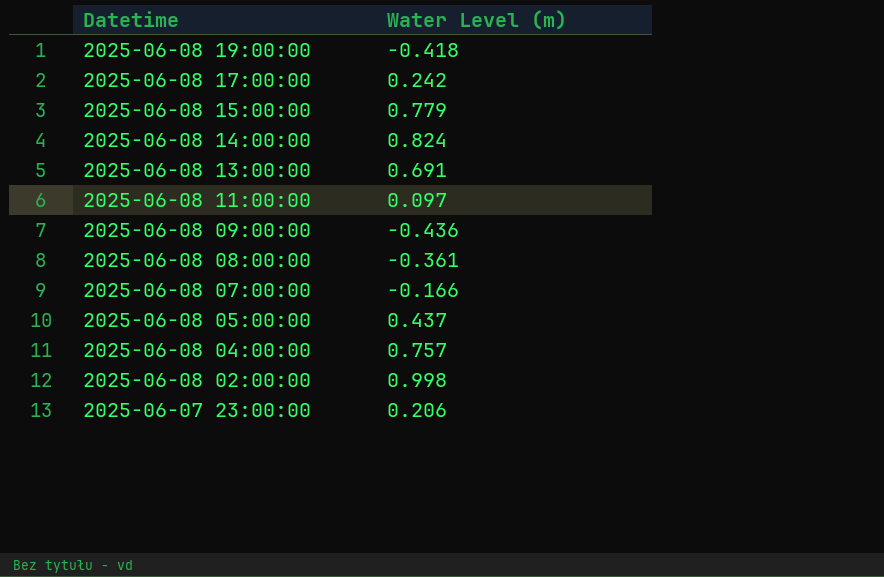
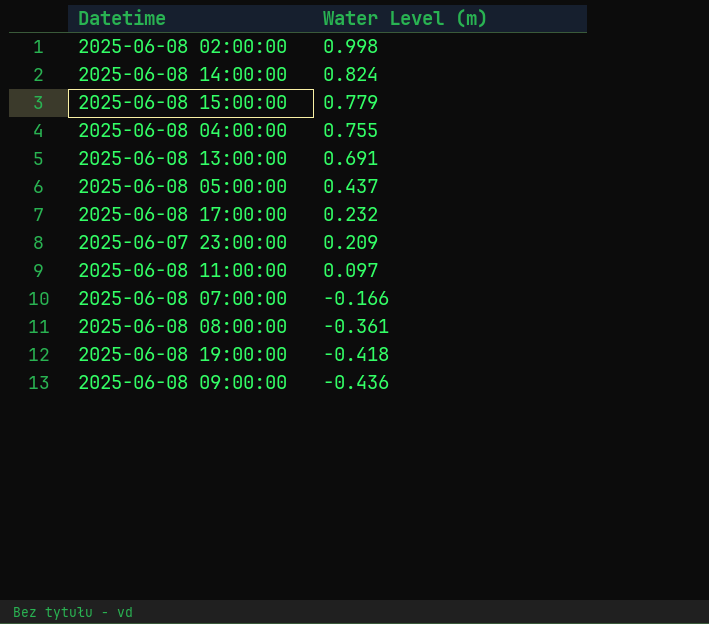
row order: Datetime descending -> Water Level (m) descending
2025-06-08 04:00:00 | Water Level (m): 0.757 -> 0.755
2025-06-08 17:00:00 | Water Level (m): 0.242 -> 0.232
2025-06-07 23:00:00 | Water Level (m): 0.206 -> 0.209

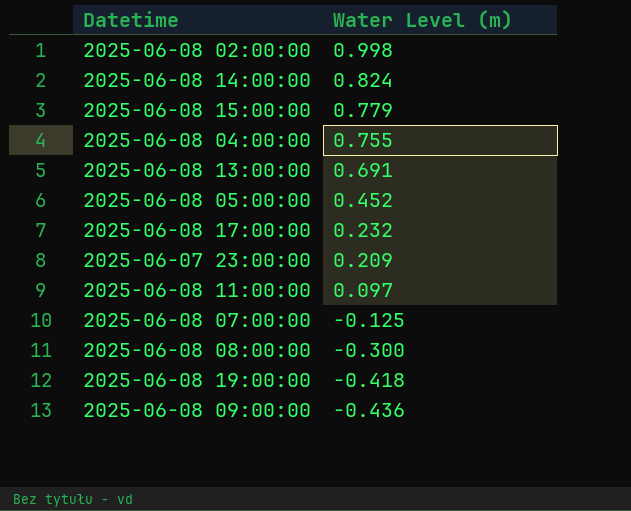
2025-06-08 05:00:00 | Water Level (m): 0.437 -> 0.452
2025-06-08 07:00:00 | Water Level (m): -0.166 -> -0.125
2025-06-08 08:00:00 | Water Level (m): -0.361 -> -0.300

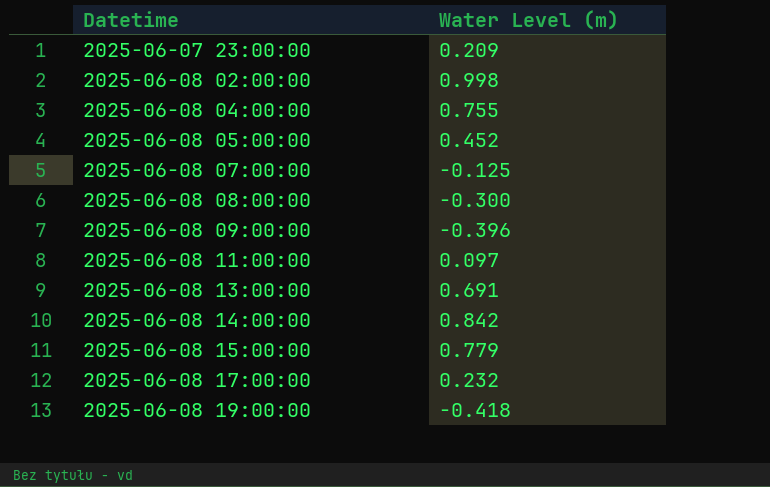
row order: Water Level (m) descending -> Datetime ascending
2025-06-08 09:00:00 | Water Level (m): -0.436 -> -0.396
2025-06-08 14:00:00 | Water Level (m): 0.824 -> 0.842

